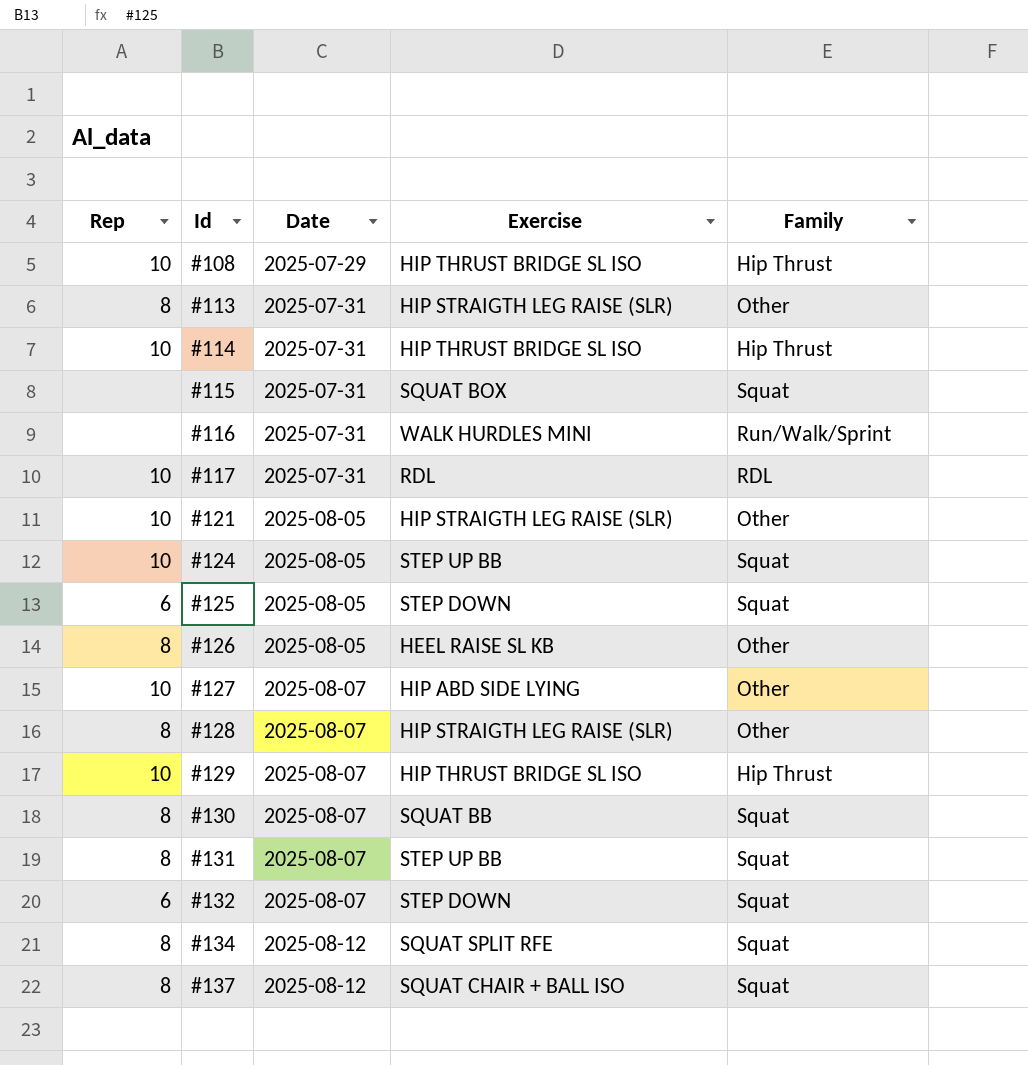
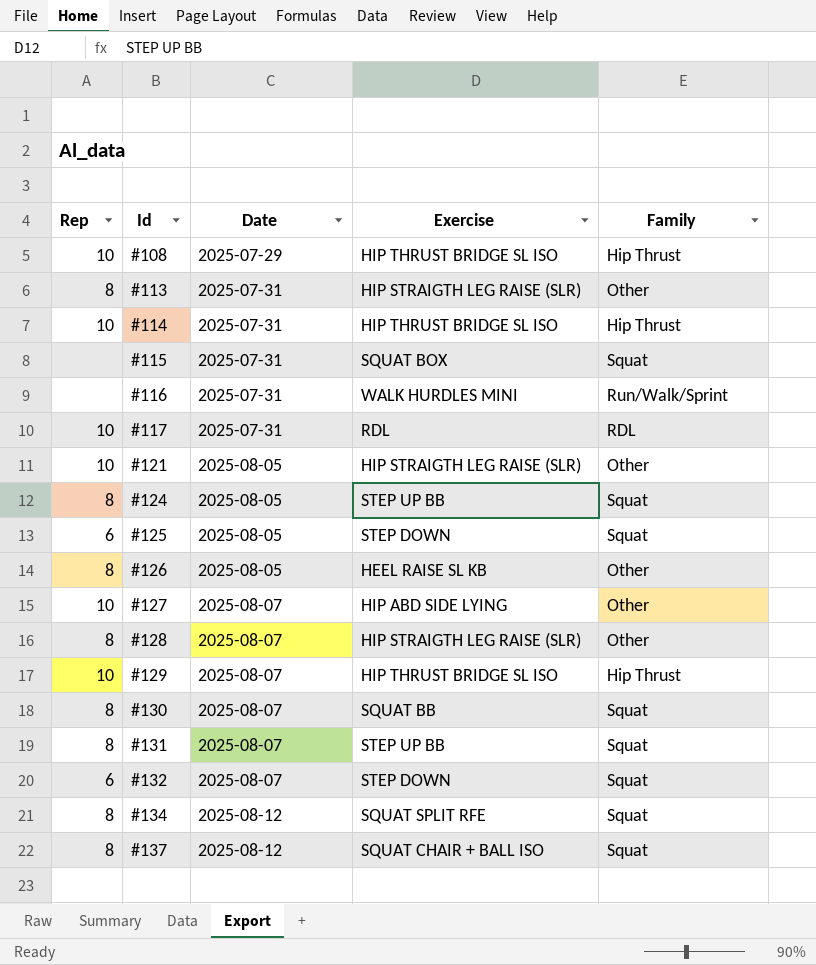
#124 | Rep: 10 -> 8

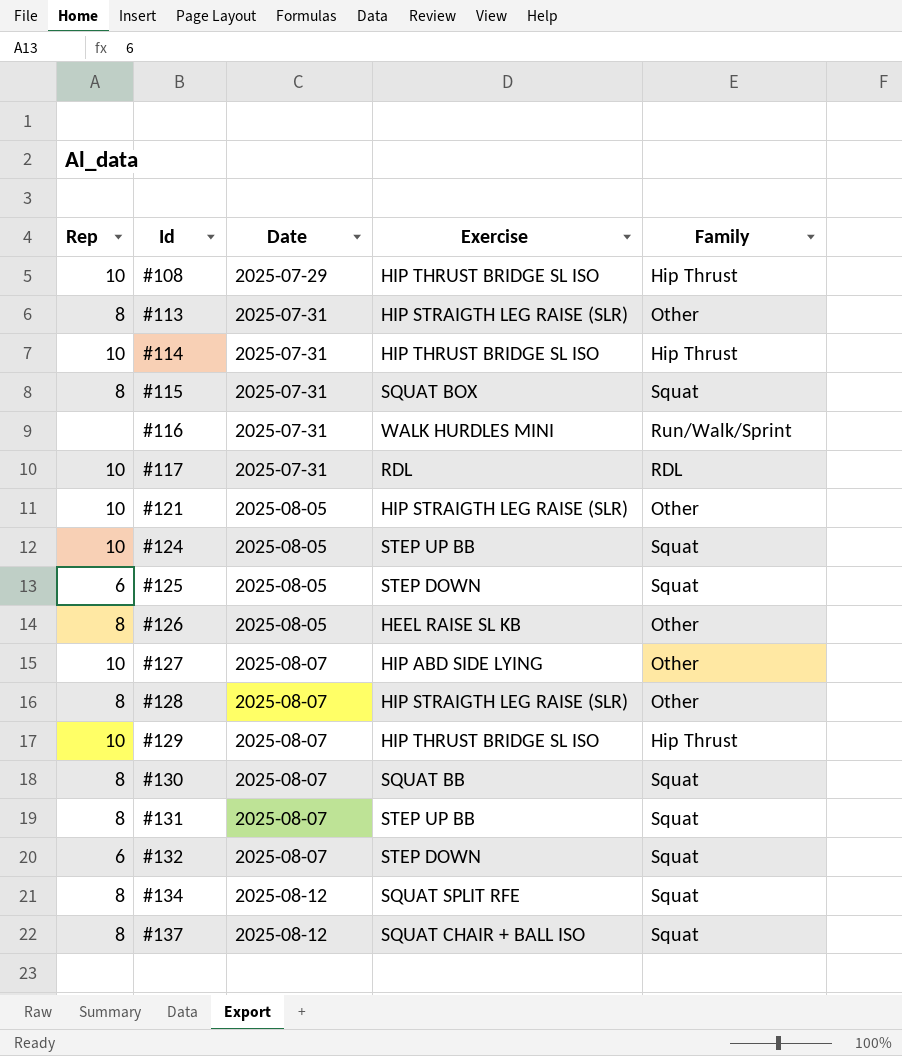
#115 | Rep: none -> 8
#124 | Rep: 8 -> 10

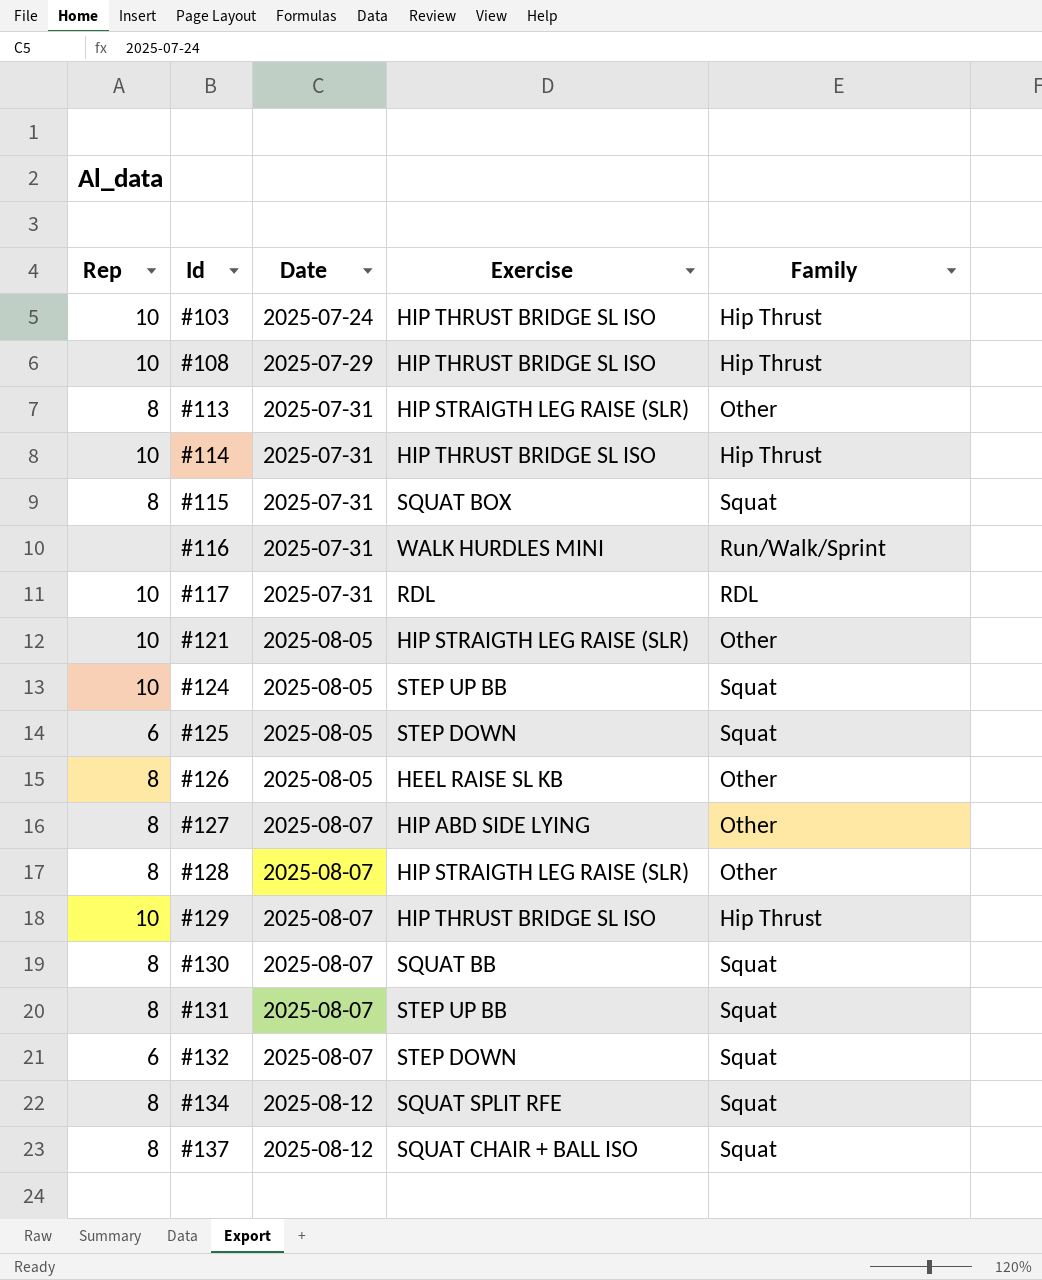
row #103: none -> 10 | 2025-07-24 | HIP THRUST BRIDGE SL ISO | Hip Thrust
#127 | Rep: 10 -> 8

